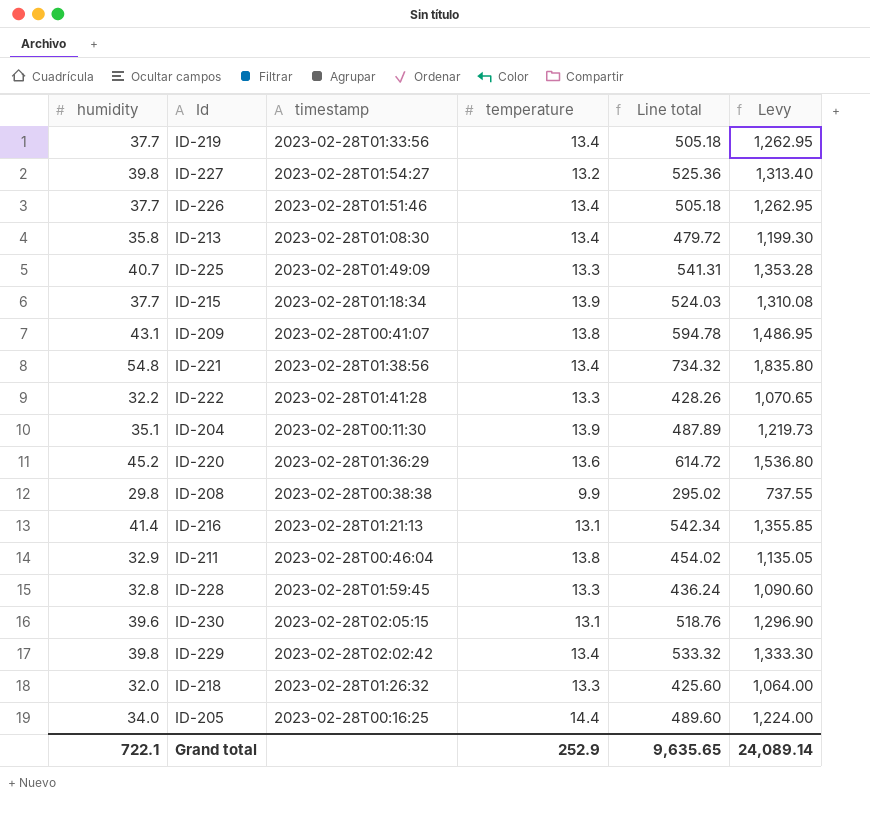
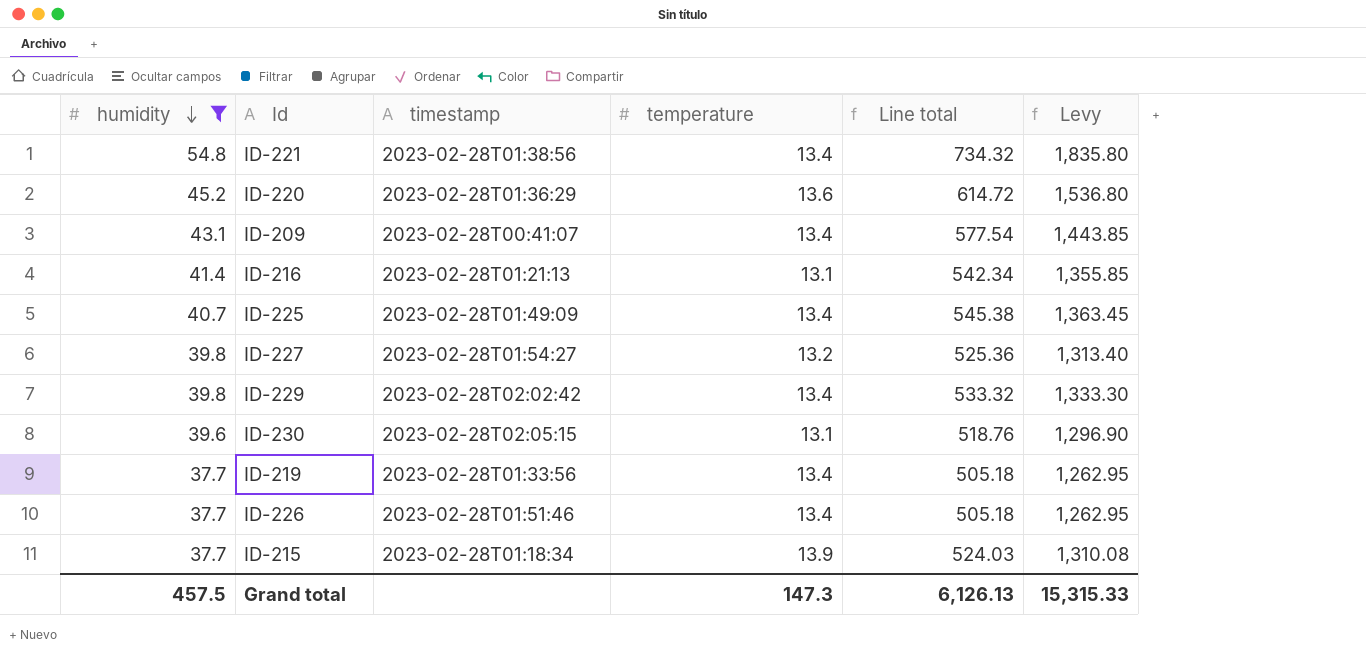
filter: none -> humidity >= 37.7
row order: none -> humidity descending
ID-209 | temperature: 13.8 -> 13.4
ID-209 | Line total: 594.78 -> 577.54
ID-209 | Levy: 1,486.95 -> 1,443.85
ID-225 | temperature: 13.3 -> 13.4
ID-225 | Line total: 541.31 -> 545.38
ID-225 | Levy: 1,353.28 -> 1,363.45
Grand total | humidity: 722.1 -> 457.5
Grand total | temperature: 252.9 -> 147.3
Grand total | Line total: 9,635.65 -> 6,126.13
Grand total | Levy: 24,089.14 -> 15,315.33

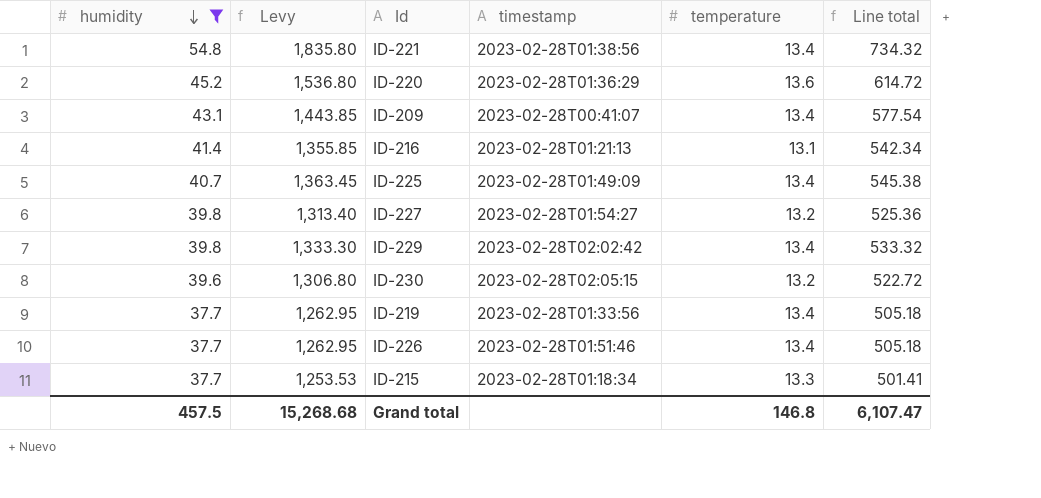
column Levy | position: 6 -> 2
ID-230 | Levy: 1,296.90 -> 1,306.80
ID-230 | temperature: 13.1 -> 13.2
ID-230 | Line total: 518.76 -> 522.72
ID-215 | Levy: 1,310.08 -> 1,253.53
ID-215 | temperature: 13.9 -> 13.3
ID-215 | Line total: 524.03 -> 501.41
Grand total | Levy: 15,315.33 -> 15,268.68
Grand total | temperature: 147.3 -> 146.8
Grand total | Line total: 6,126.13 -> 6,107.47

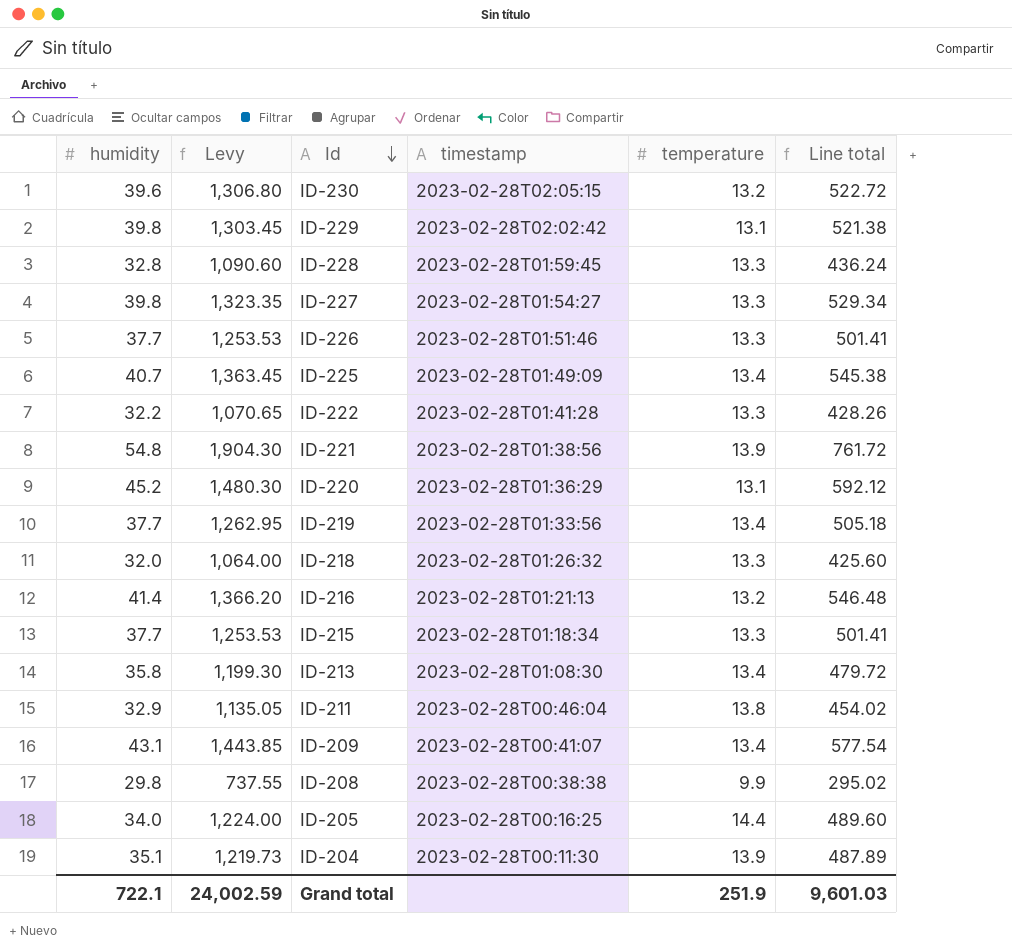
filter: humidity >= 37.7 -> none
row order: humidity descending -> Id descending
ID-229 | Levy: 1,333.30 -> 1,303.45
ID-229 | temperature: 13.4 -> 13.1
ID-229 | Line total: 533.32 -> 521.38
ID-227 | Levy: 1,313.40 -> 1,323.35
ID-227 | temperature: 13.2 -> 13.3
ID-227 | Line total: 525.36 -> 529.34
ID-226 | Levy: 1,262.95 -> 1,253.53
ID-226 | temperature: 13.4 -> 13.3
ID-226 | Line total: 505.18 -> 501.41
ID-221 | Levy: 1,835.80 -> 1,904.30
ID-221 | temperature: 13.4 -> 13.9
ID-221 | Line total: 734.32 -> 761.72
ID-220 | Levy: 1,536.80 -> 1,480.30
ID-220 | temperature: 13.6 -> 13.1
ID-220 | Line total: 614.72 -> 592.12
ID-216 | Levy: 1,355.85 -> 1,366.20
ID-216 | temperature: 13.1 -> 13.2
ID-216 | Line total: 542.34 -> 546.48
Grand total | humidity: 457.5 -> 722.1
Grand total | Levy: 15,268.68 -> 24,002.59
Grand total | temperature: 146.8 -> 251.9
Grand total | Line total: 6,107.47 -> 9,601.03

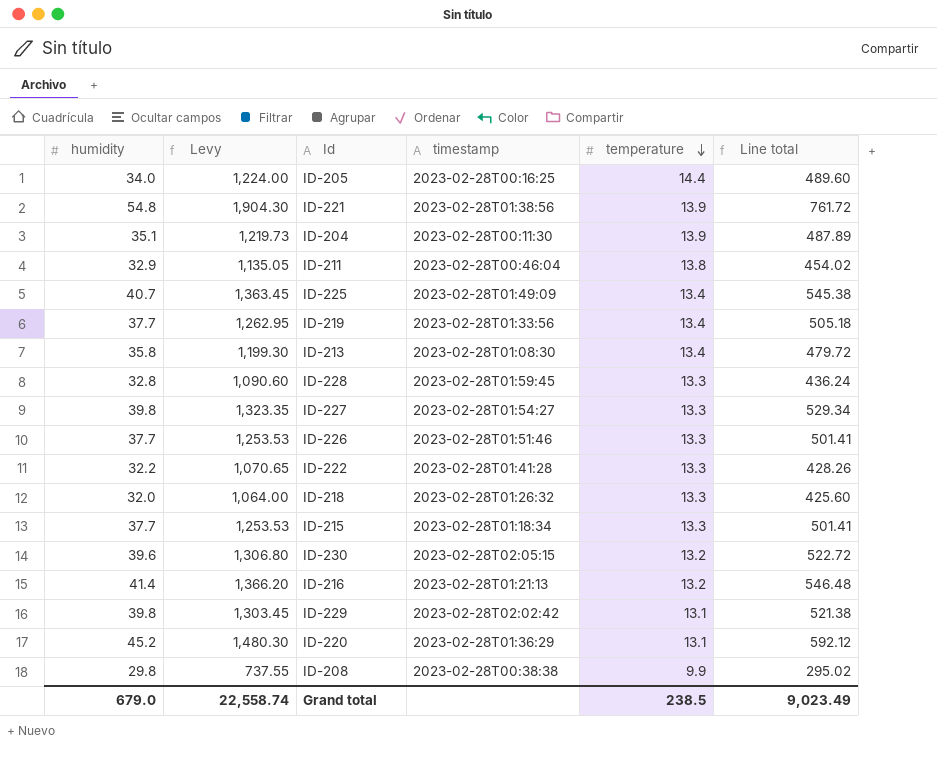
row order: Id descending -> temperature descending
row ID-209: 43.1 | 1,443.85 | 2023-02-28T00:41:07 | 13.4 | 577.54 -> none
Grand total | humidity: 722.1 -> 679.0
Grand total | Levy: 24,002.59 -> 22,558.74
Grand total | temperature: 251.9 -> 238.5
Grand total | Line total: 9,601.03 -> 9,023.49

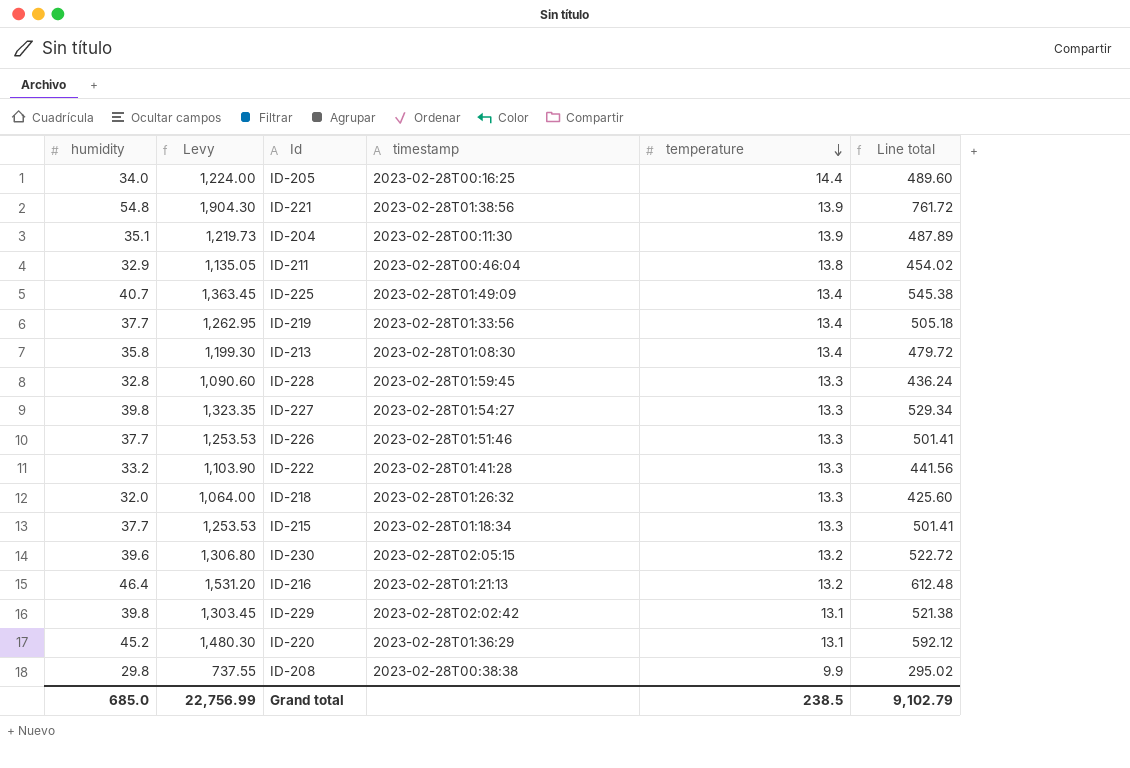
ID-222 | humidity: 32.2 -> 33.2
ID-222 | Levy: 1,070.65 -> 1,103.90
ID-222 | Line total: 428.26 -> 441.56
ID-216 | humidity: 41.4 -> 46.4
ID-216 | Levy: 1,366.20 -> 1,531.20
ID-216 | Line total: 546.48 -> 612.48
Grand total | humidity: 679.0 -> 685.0
Grand total | Levy: 22,558.74 -> 22,756.99
Grand total | Line total: 9,023.49 -> 9,102.79

